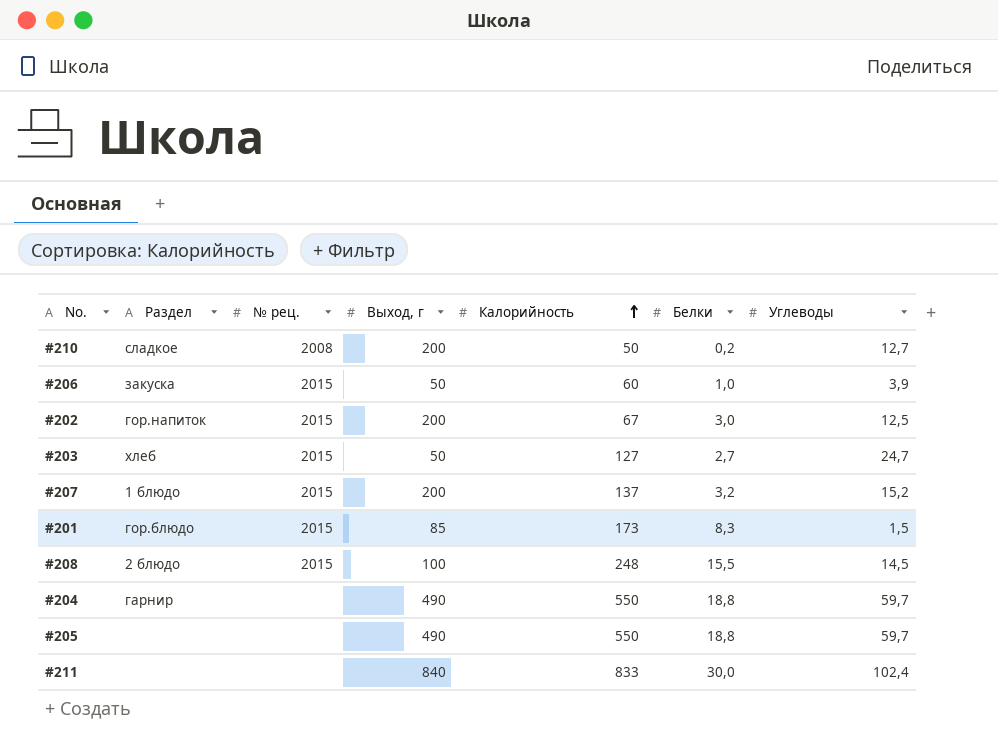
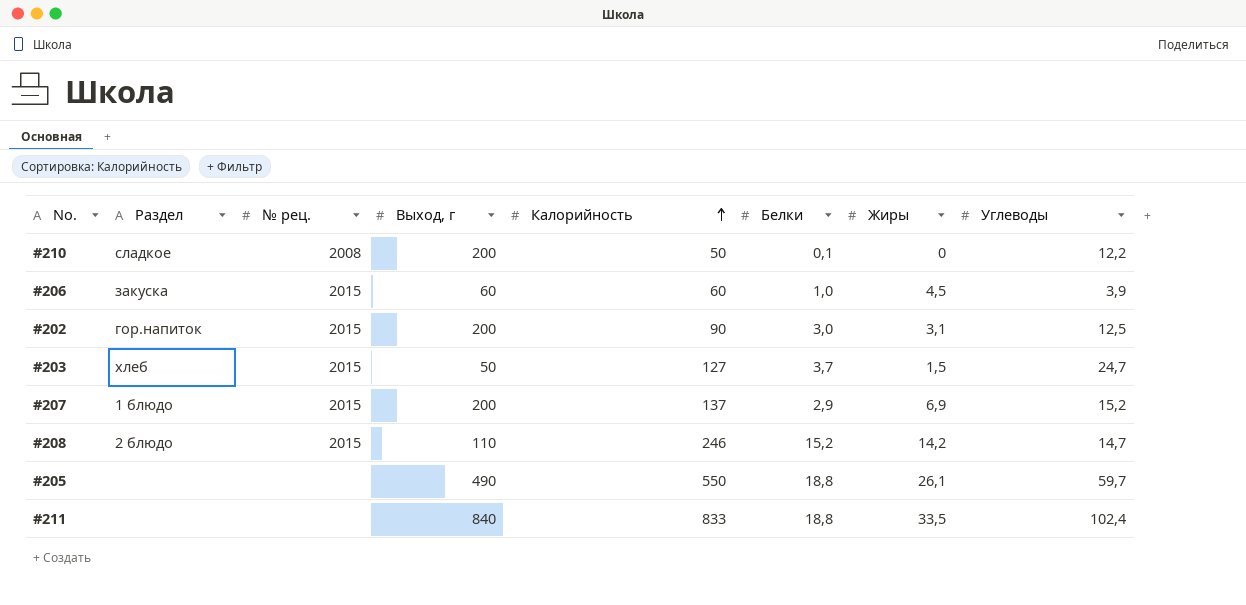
column Жиры | position: none -> 7
row #201: гор.блюдо | 2015 | 85 | 173 | 8,3 | 1,5 -> none
row #204: гарнир | none | 490 | 550 | 18,8 | 59,7 -> none
#210 | Белки: 0,2 -> 0,1
#210 | Углеводы: 12,7 -> 12,2
#206 | Выход, г: 50 -> 60
#202 | Калорийность: 67 -> 90
#203 | Белки: 2,7 -> 3,7
#207 | Белки: 3,2 -> 2,9
#208 | Выход, г: 100 -> 110
#208 | Калорийность: 248 -> 246
#208 | Белки: 15,5 -> 15,2
#208 | Углеводы: 14,5 -> 14,7
#211 | Белки: 30,0 -> 18,8

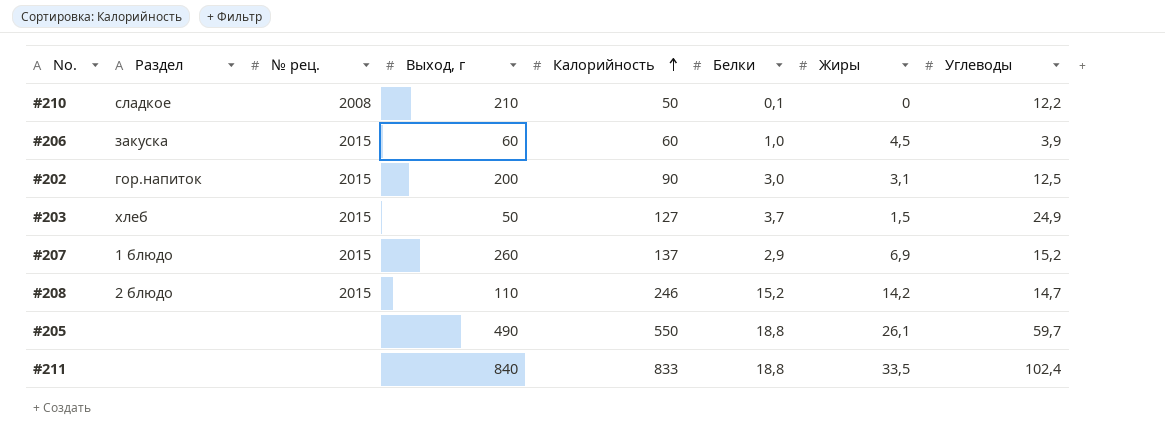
#210 | Выход, г: 200 -> 210
#203 | Углеводы: 24,7 -> 24,9
#207 | Выход, г: 200 -> 260

